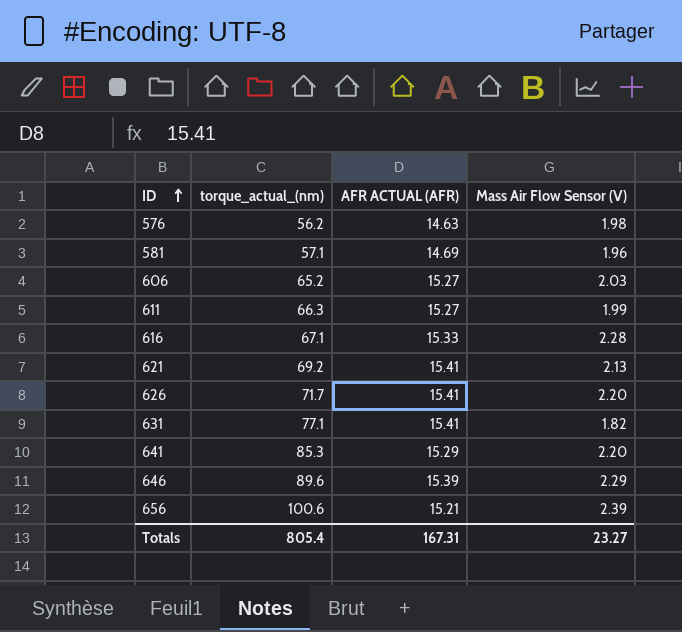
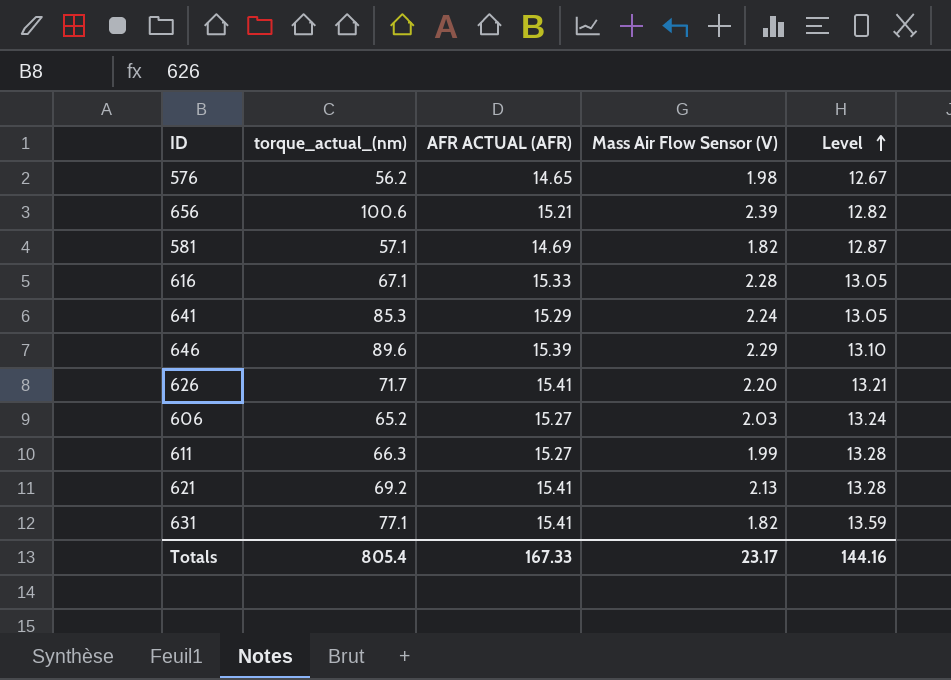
row order: ID ascending -> Level ascending
column Level | formula: none -> [AFR ACTUAL (AFR)] - [Mass Air Flow Sensor (V)]
576 | AFR ACTUAL (AFR): 14.63 -> 14.65
581 | Mass Air Flow Sensor (V): 1.96 -> 1.82
641 | Mass Air Flow Sensor (V): 2.20 -> 2.24
Totals | AFR ACTUAL (AFR): 167.31 -> 167.33
Totals | Mass Air Flow Sensor (V): 23.27 -> 23.17

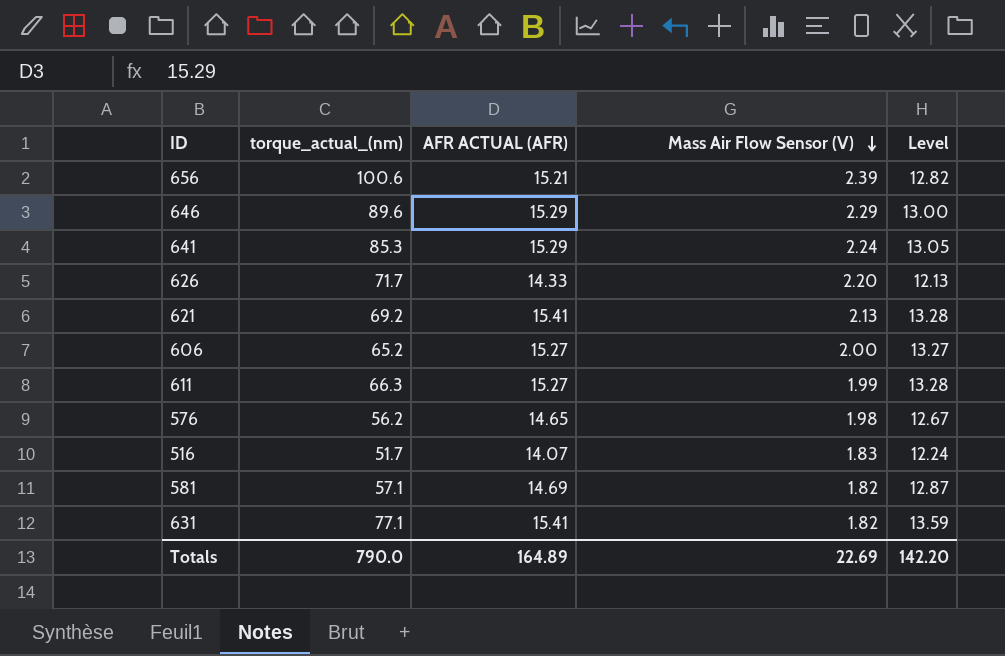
row order: Level ascending -> Mass Air Flow Sensor (V) descending
row 616: 67.1 | 15.33 | 2.28 | 13.05 -> none
646 | AFR ACTUAL (AFR): 15.39 -> 15.29
646 | Level: 13.10 -> 13.00
626 | AFR ACTUAL (AFR): 15.41 -> 14.33
626 | Level: 13.21 -> 12.13
606 | Mass Air Flow Sensor (V): 2.03 -> 2.00
606 | Level: 13.24 -> 13.27
row 516: none -> 51.7 | 14.07 | 1.83 | 12.24
Totals | torque_actual_(nm): 805.4 -> 790.0
Totals | AFR ACTUAL (AFR): 167.33 -> 164.89
Totals | Mass Air Flow Sensor (V): 23.17 -> 22.69
Totals | Level: 144.16 -> 142.20

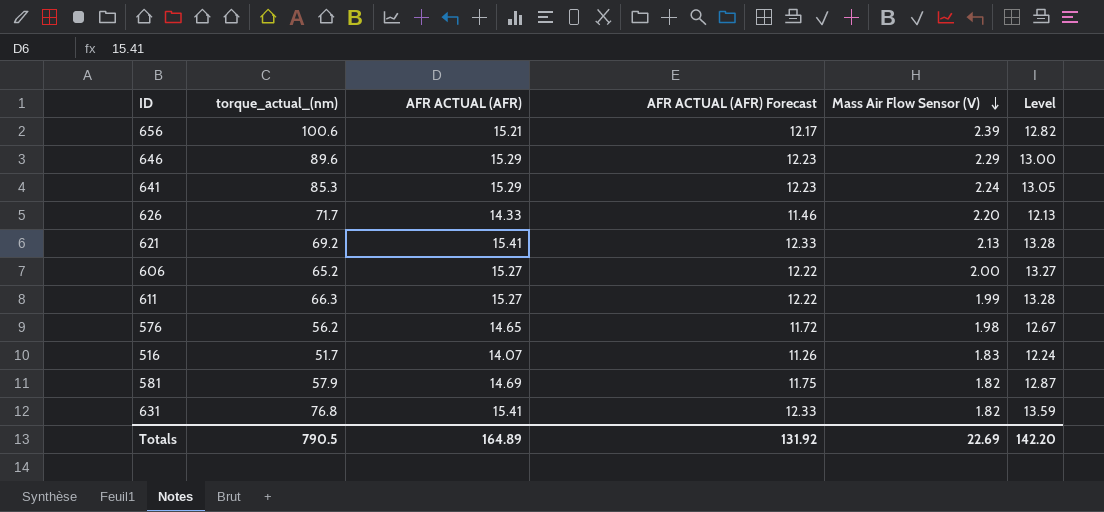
column AFR ACTUAL (AFR) Forecast | formula: none -> [AFR ACTUAL (AFR)] * 0.8
581 | torque_actual_(nm): 57.1 -> 57.9
631 | torque_actual_(nm): 77.1 -> 76.8
Totals | torque_actual_(nm): 790.0 -> 790.5

